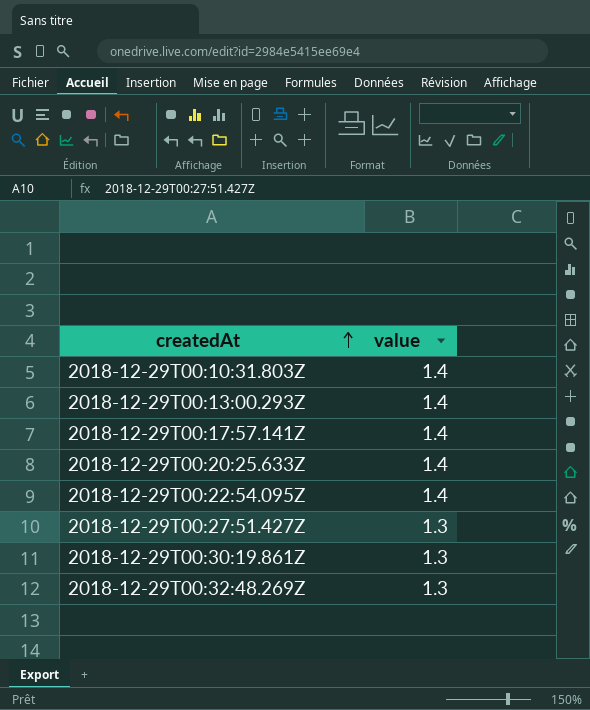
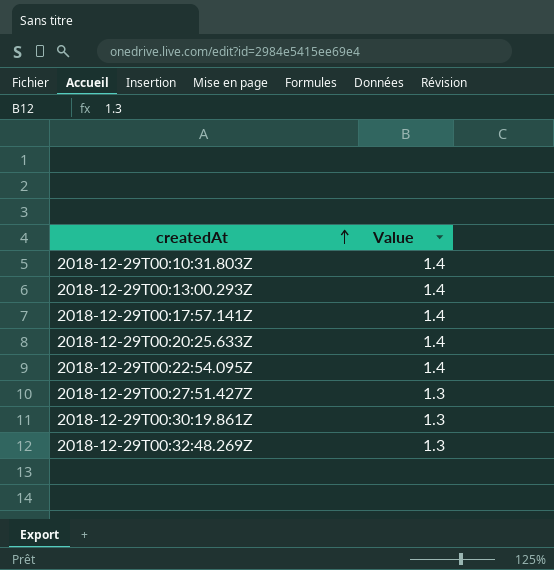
column name: value -> Value

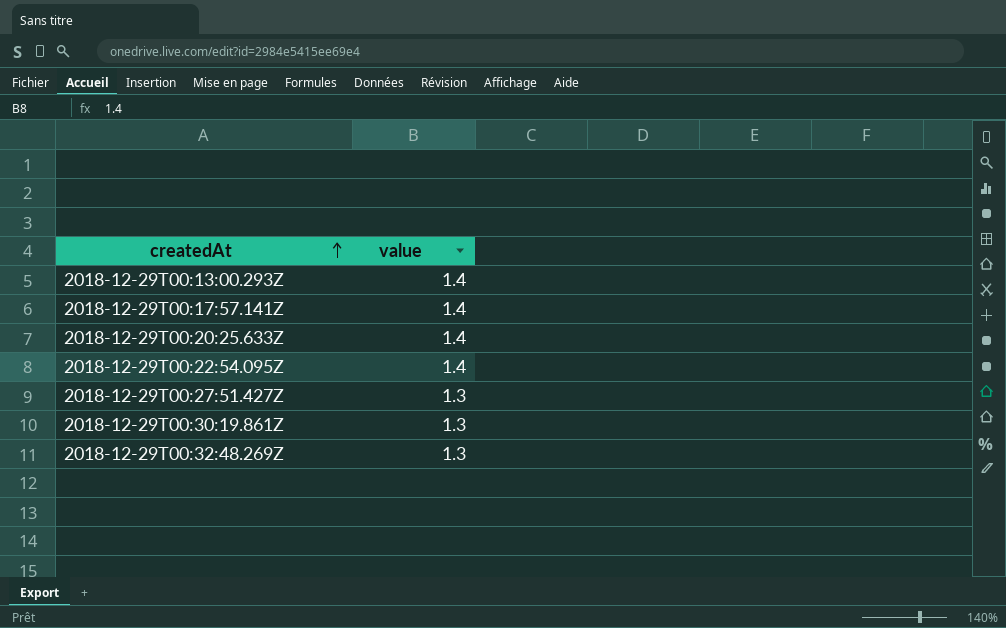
column name: Value -> value
row 2018-12-29T00:10:31.803Z: 1.4 -> none

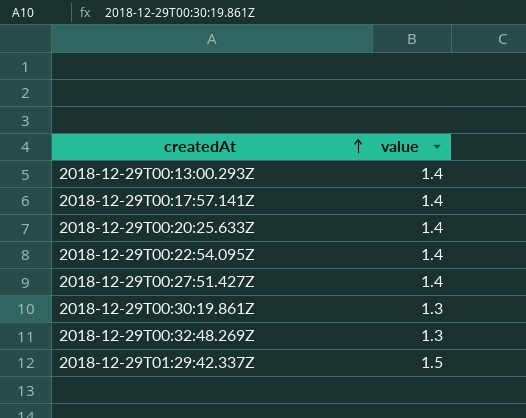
2018-12-29T00:27:51.427Z | value: 1.3 -> 1.4
row 2018-12-29T01:29:42.337Z: none -> 1.5

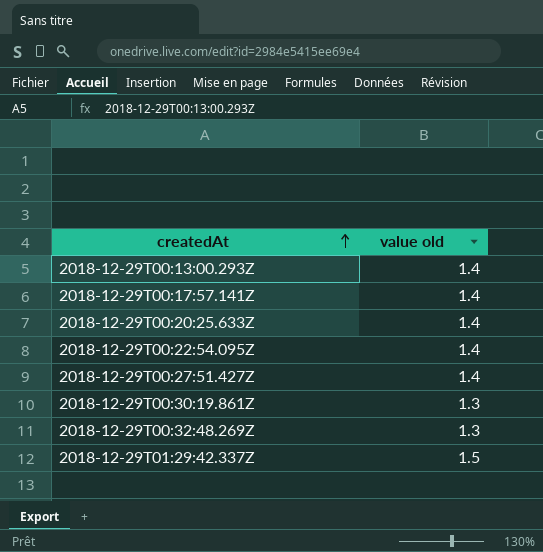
column name: value -> value old

